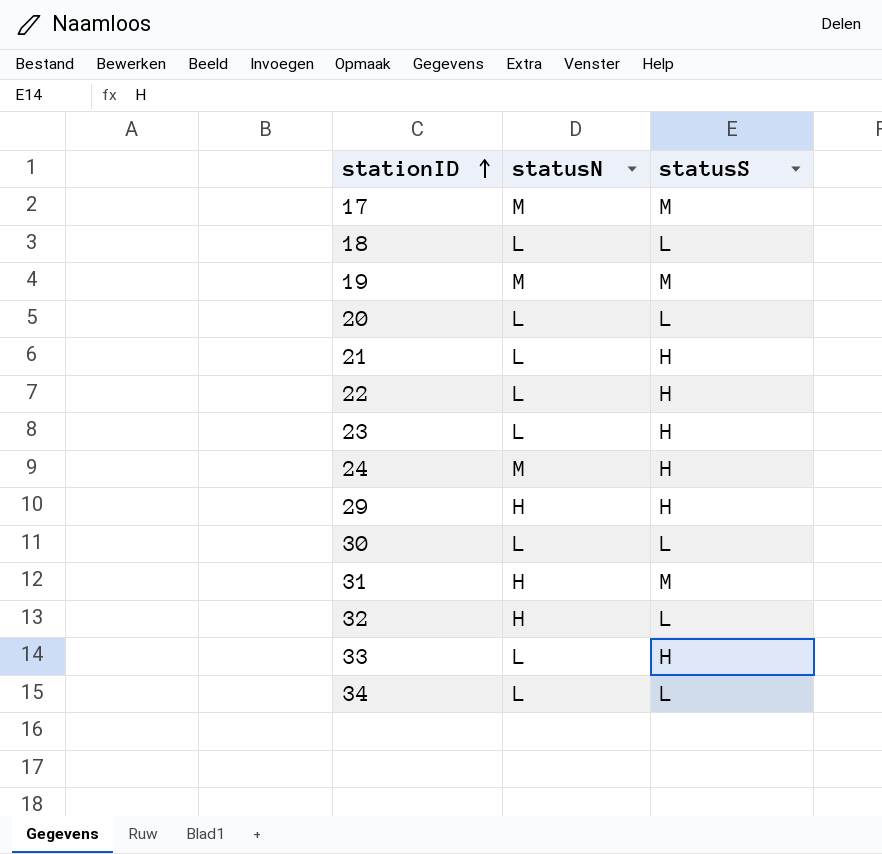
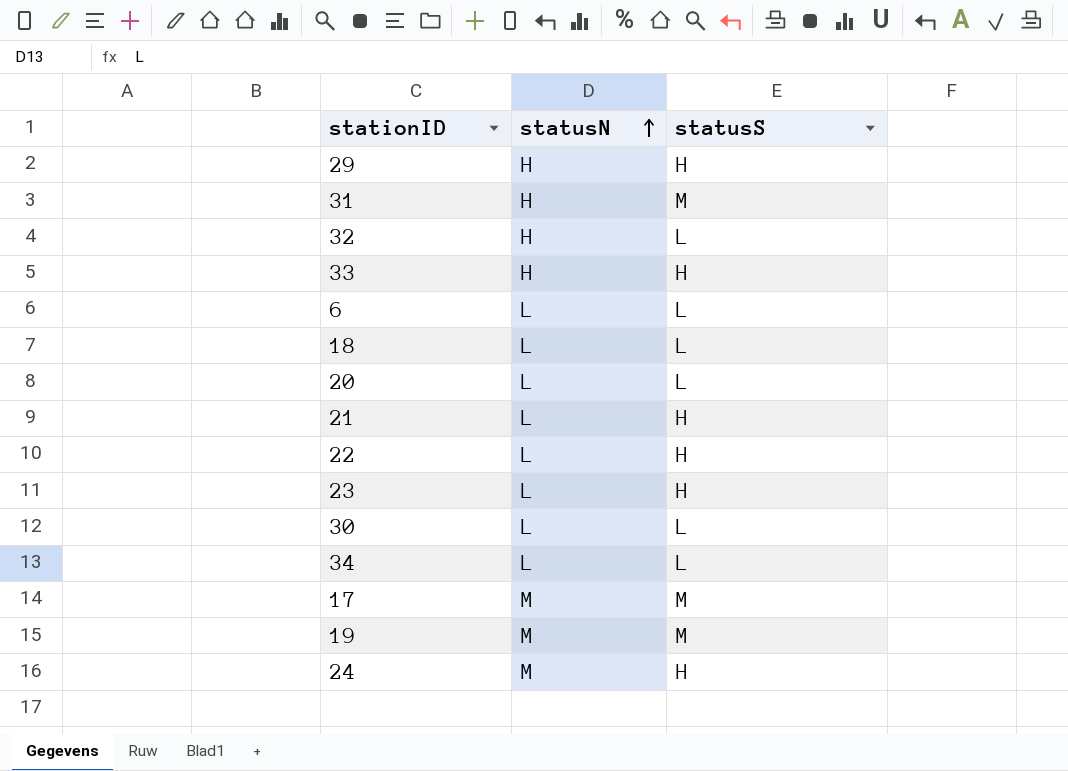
row order: stationID ascending -> statusN ascending
33 | statusN: L -> H
row 6: none -> L | L

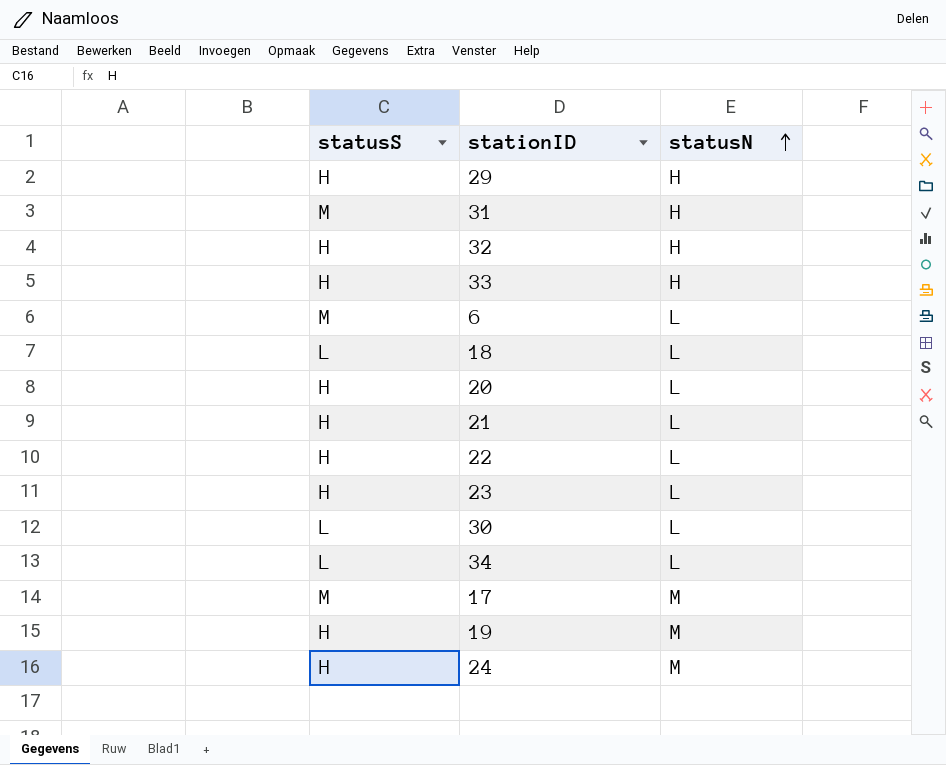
column statusS | position: 3 -> 1
32 | statusS: L -> H
6 | statusS: L -> M
20 | statusS: L -> H
19 | statusS: M -> H

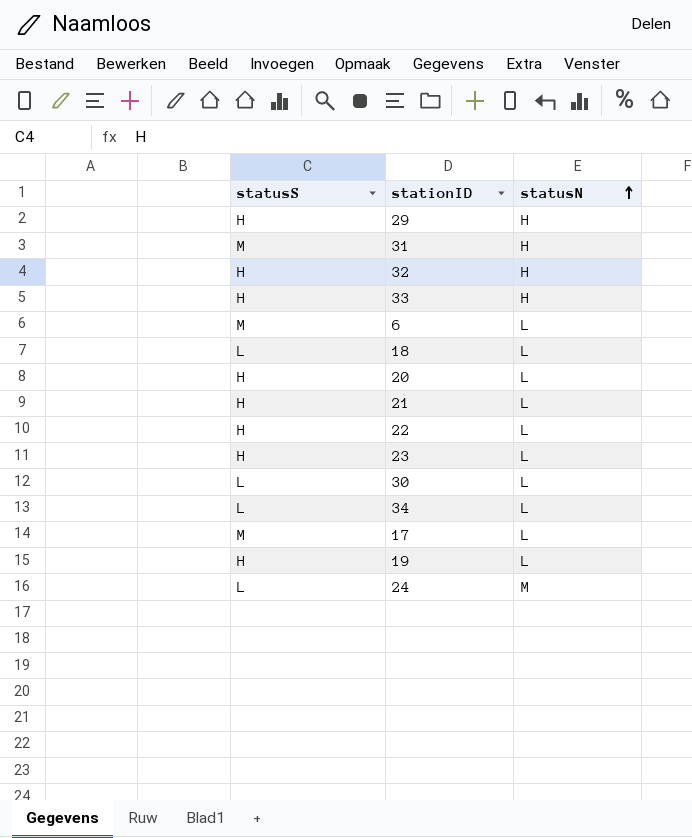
17 | statusN: M -> L
19 | statusN: M -> L
24 | statusS: H -> L

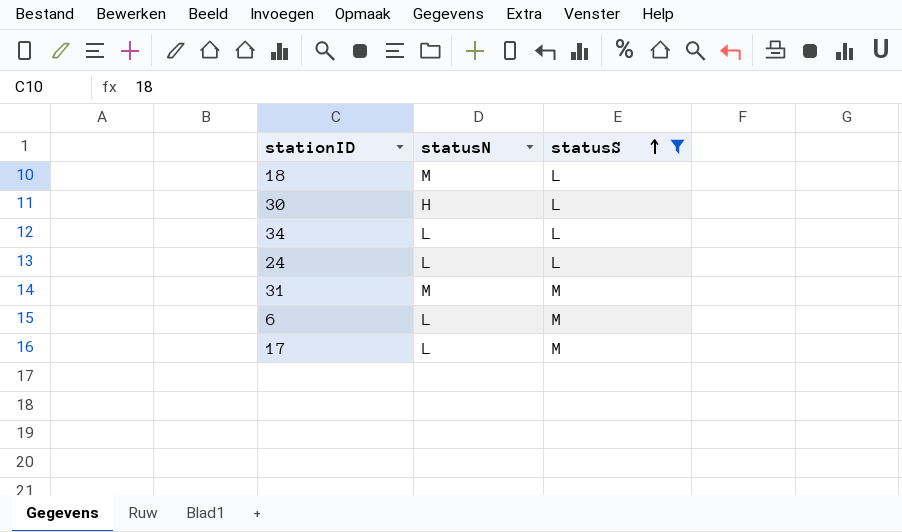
filter: none -> statusS != H
row order: statusN ascending -> statusS ascending
column statusS | position: 1 -> 3
18 | statusN: L -> M
30 | statusN: L -> H
24 | statusN: M -> L
31 | statusN: H -> M

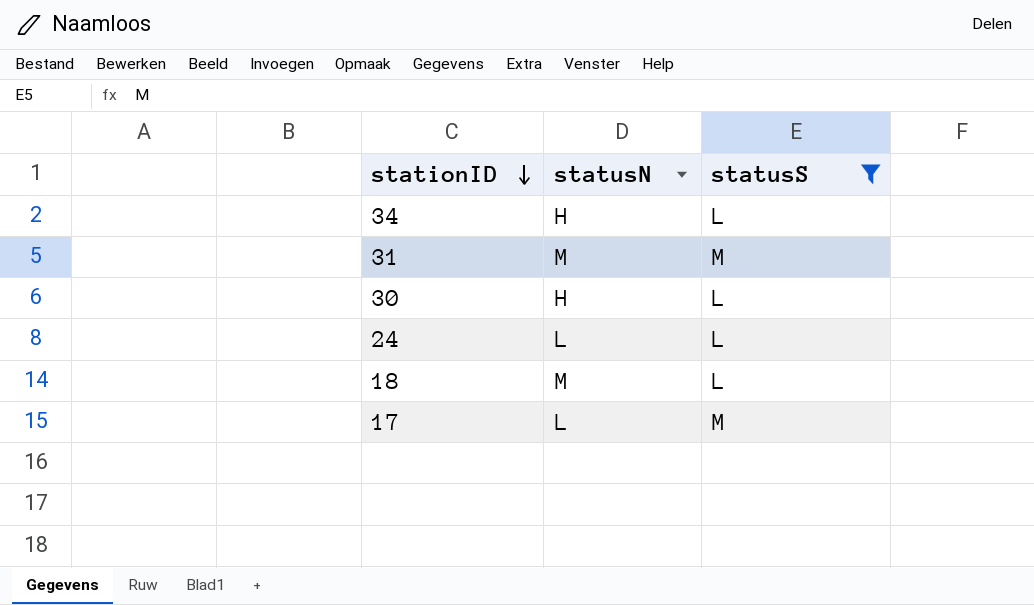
row order: statusS ascending -> stationID descending
row 6: L | M -> none
34 | statusN: L -> H

